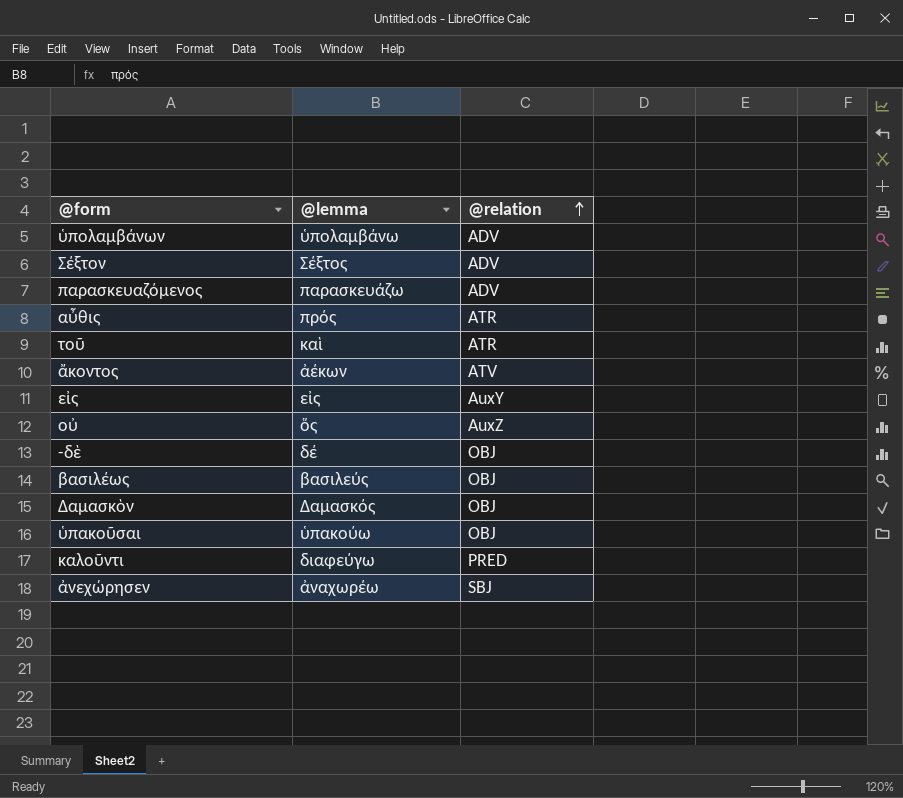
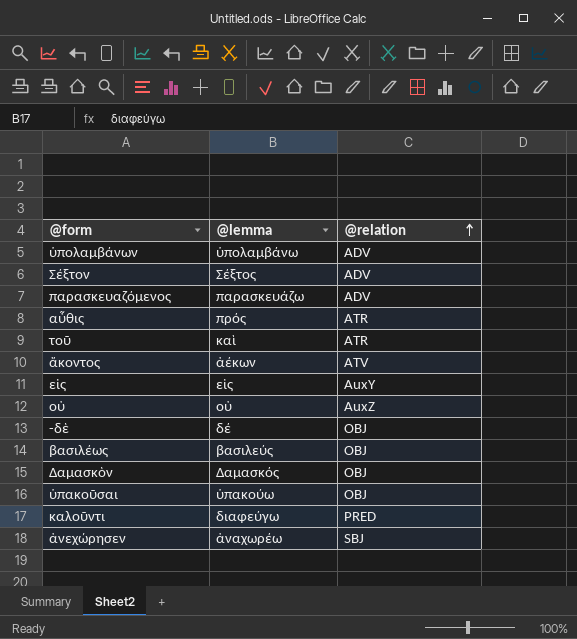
οὐ | @lemma: ὅς -> οὐ

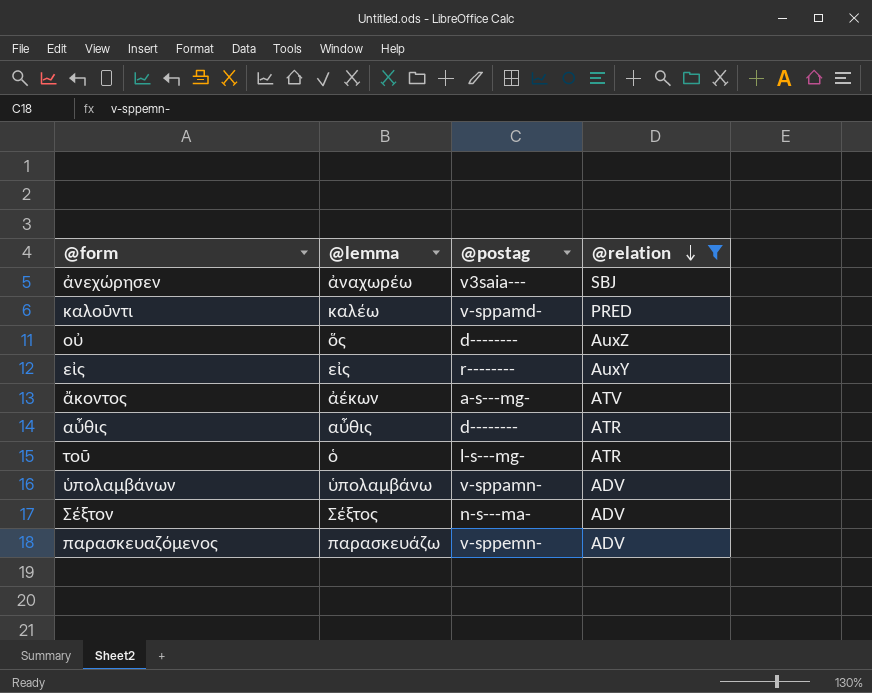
filter: none -> @relation != OBJ
row order: @relation ascending -> @relation descending
column @postag | position: none -> 3
καλοῦντι | @lemma: διαφεύγω -> καλέω
οὐ | @lemma: οὐ -> ὅς
αὖθις | @lemma: πρός -> αὖθις
τοῦ | @lemma: καὶ -> ὁ

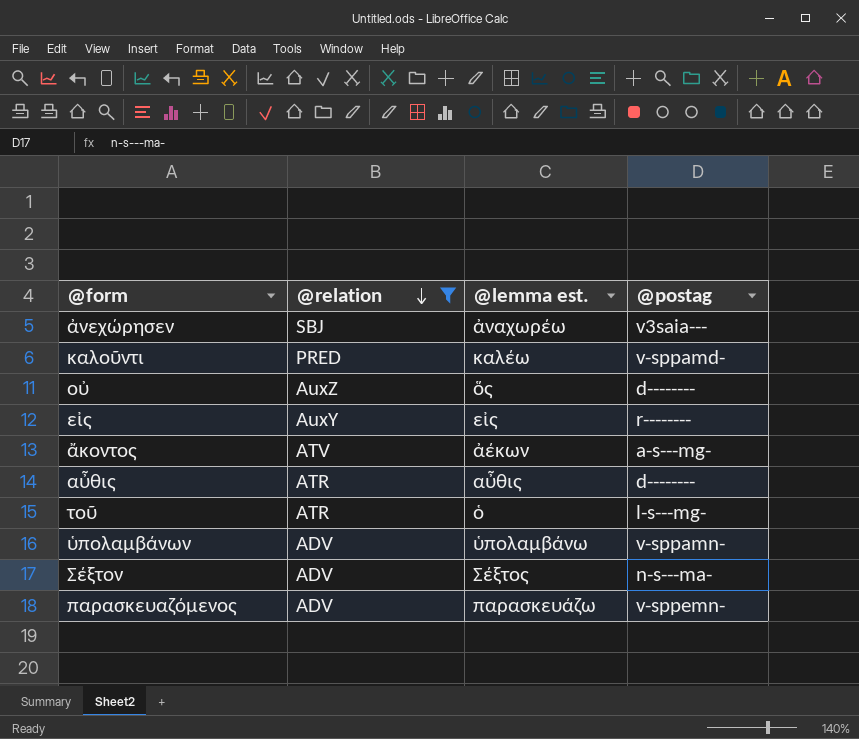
column @relation | position: 4 -> 2
column name: @lemma -> @lemma est.

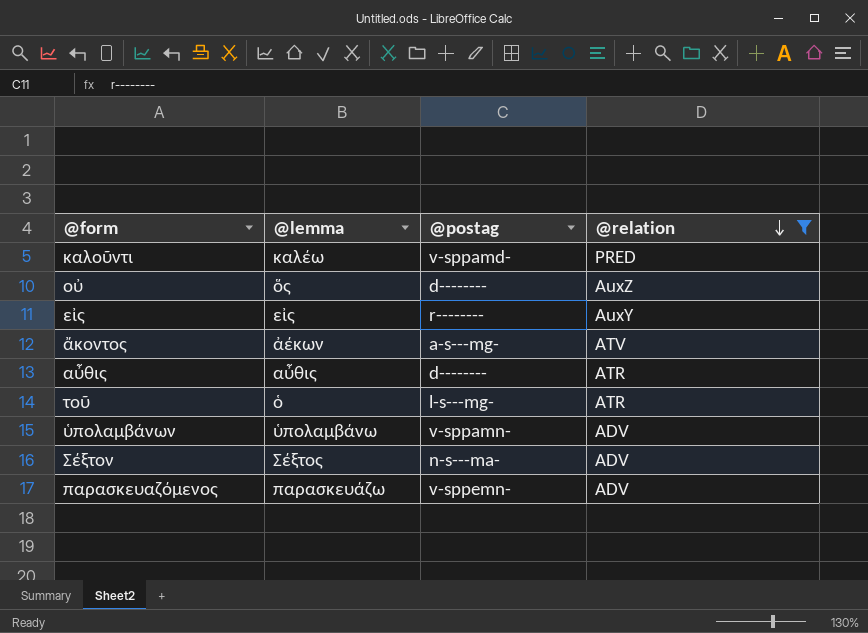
column name: @lemma est. -> @lemma
column @relation | position: 2 -> 4
row ἀνεχώρησεν: SBJ | ἀναχωρέω | v3saia--- -> none

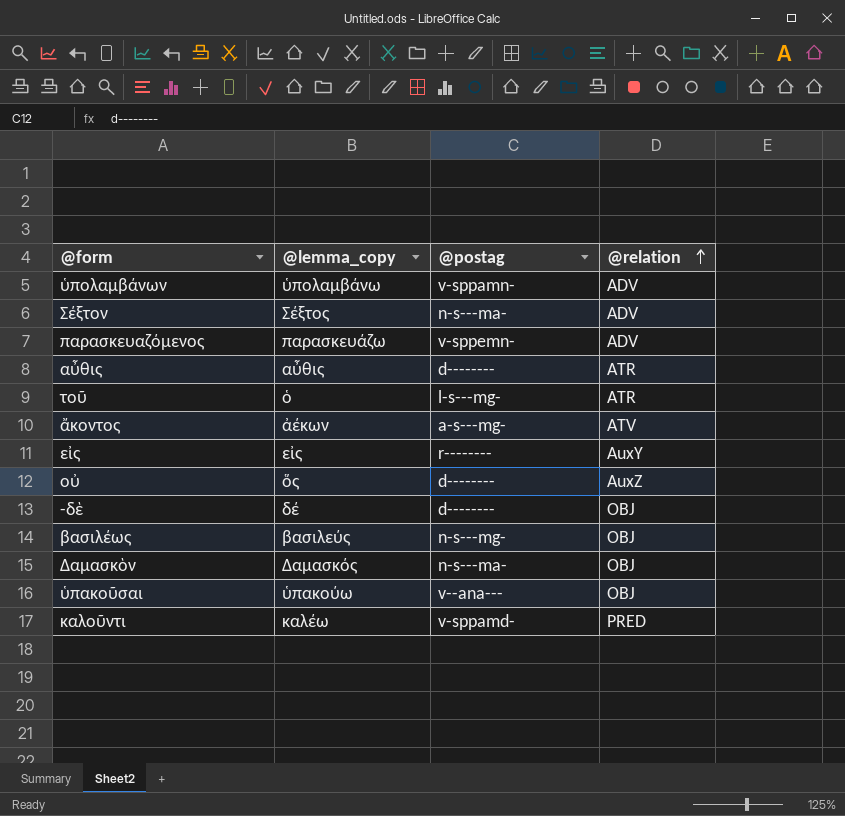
filter: @relation != OBJ -> none
row order: @relation descending -> @relation ascending
column name: @lemma -> @lemma_copy

